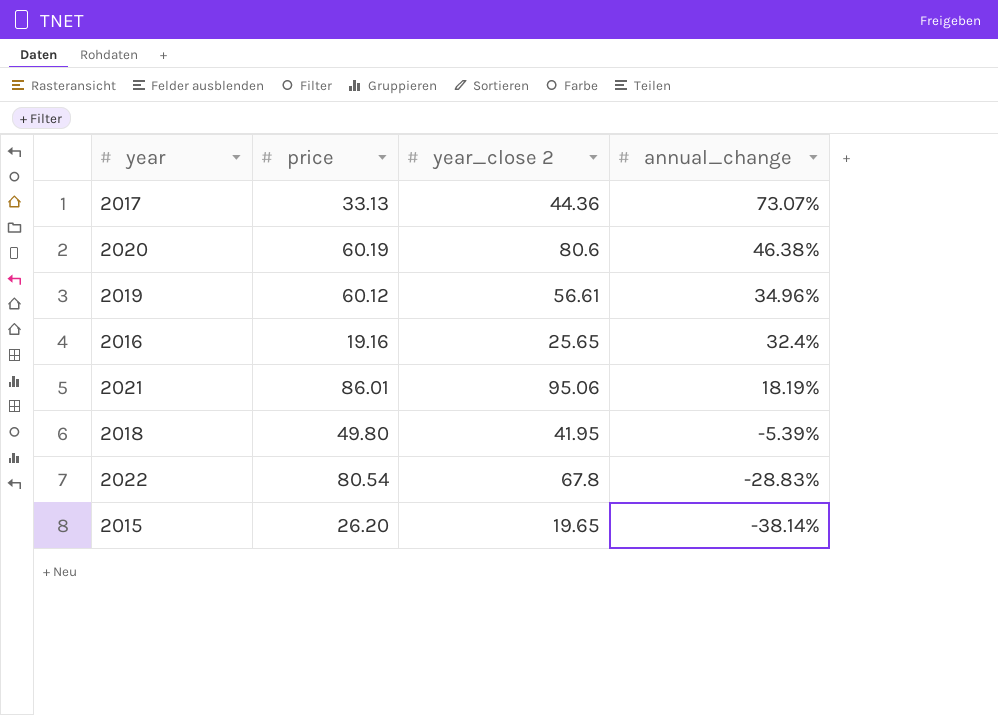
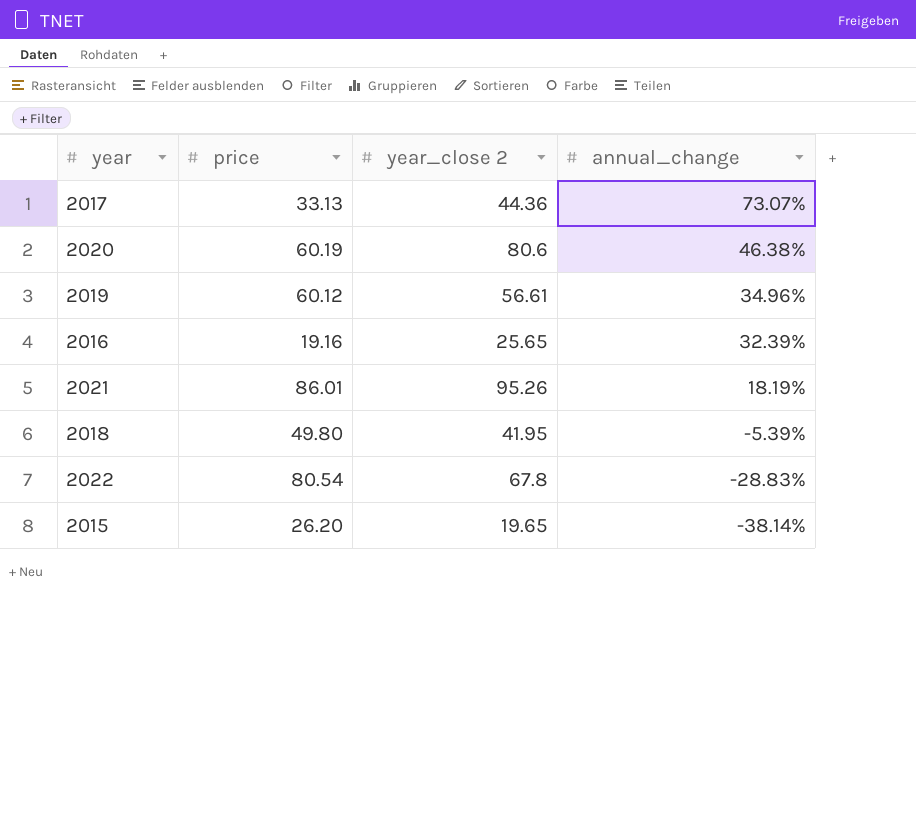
2016 | annual_change: 32.4% -> 32.39%
2021 | year_close 2: 95.06 -> 95.26

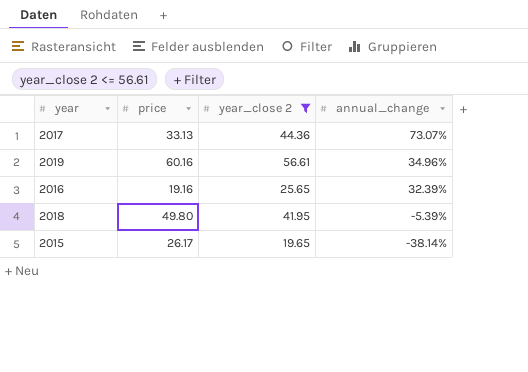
filter: none -> year_close 2 <= 56.61
2019 | price: 60.12 -> 60.16
2015 | price: 26.20 -> 26.17

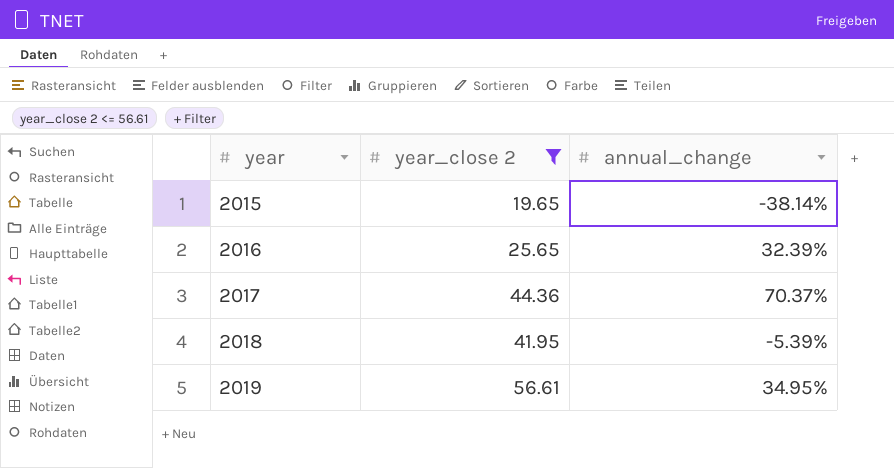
row order: annual_change descending -> year ascending
column price | position: 2 -> none
2017 | annual_change: 73.07% -> 70.37%
2019 | annual_change: 34.96% -> 34.95%

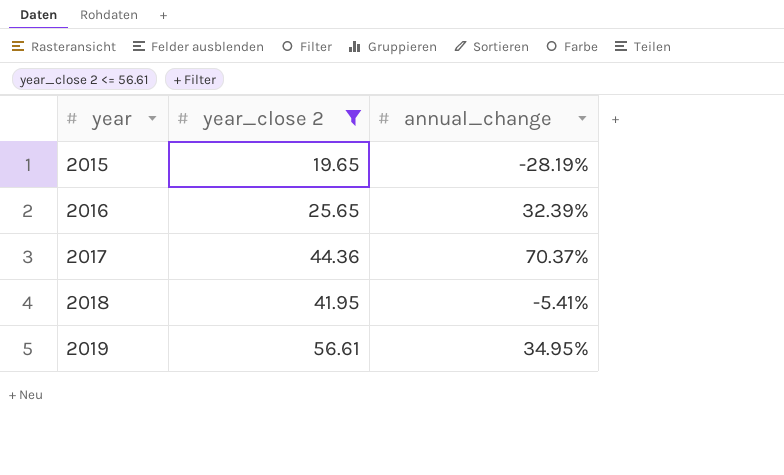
2015 | annual_change: -38.14% -> -28.19%
2018 | annual_change: -5.39% -> -5.41%

